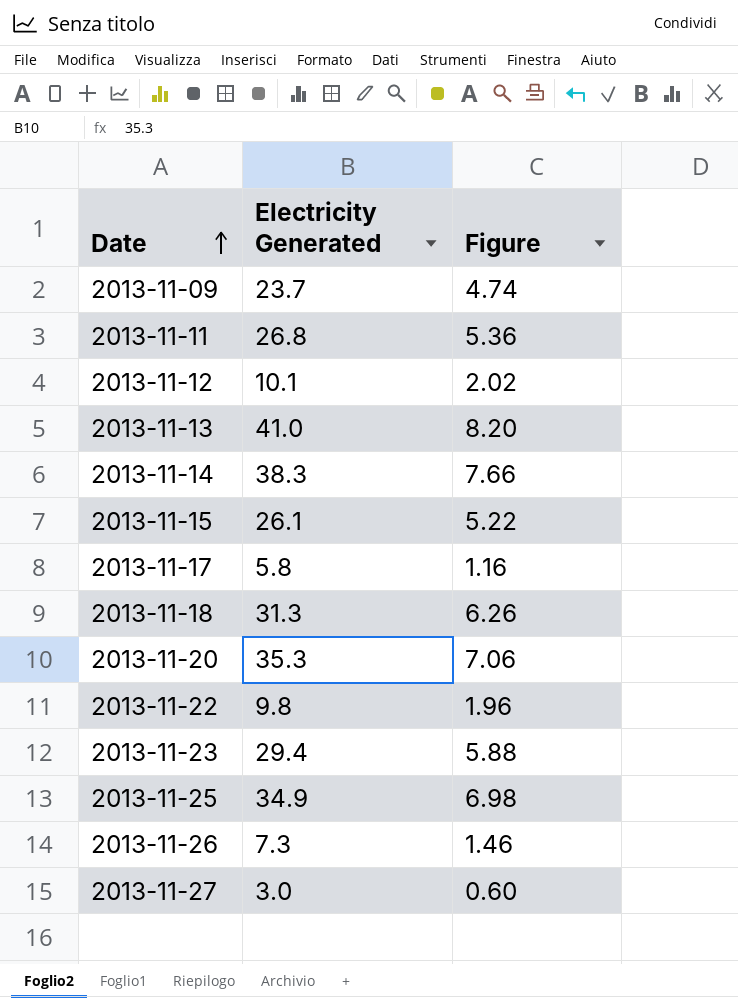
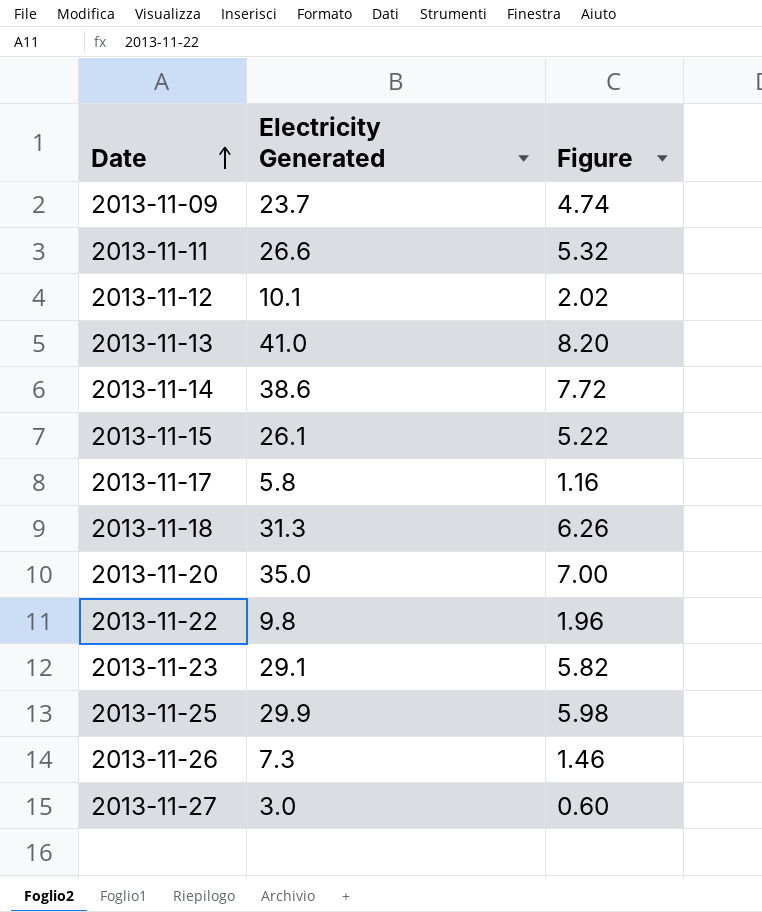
2013-11-11 | Electricity Generated: 26.8 -> 26.6
2013-11-11 | Figure: 5.36 -> 5.32
2013-11-14 | Electricity Generated: 38.3 -> 38.6
2013-11-14 | Figure: 7.66 -> 7.72
2013-11-20 | Electricity Generated: 35.3 -> 35.0
2013-11-20 | Figure: 7.06 -> 7.00
2013-11-23 | Electricity Generated: 29.4 -> 29.1
2013-11-23 | Figure: 5.88 -> 5.82
2013-11-25 | Electricity Generated: 34.9 -> 29.9
2013-11-25 | Figure: 6.98 -> 5.98

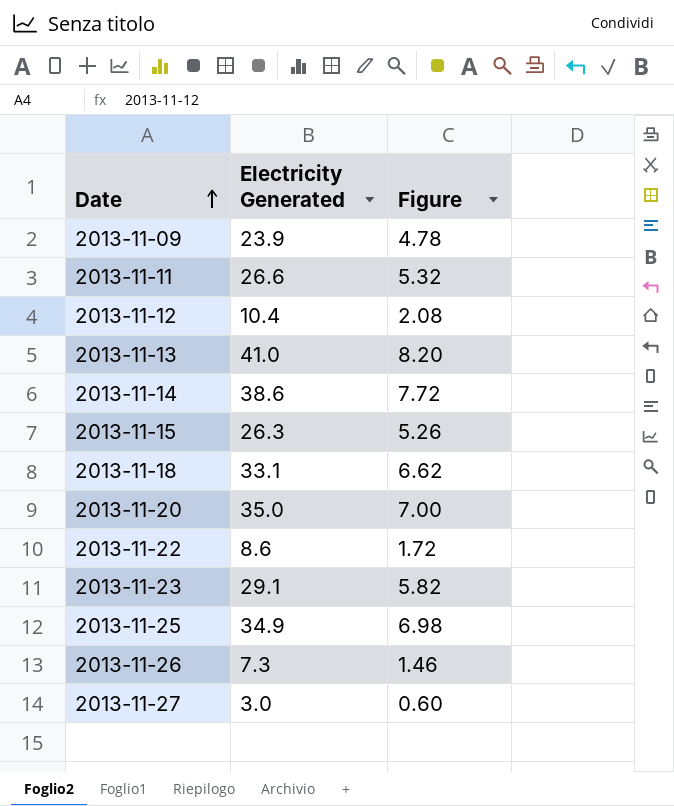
row 2013-11-17: 5.8 | 1.16 -> none
2013-11-09 | Electricity Generated: 23.7 -> 23.9
2013-11-09 | Figure: 4.74 -> 4.78
2013-11-12 | Electricity Generated: 10.1 -> 10.4
2013-11-12 | Figure: 2.02 -> 2.08
2013-11-15 | Electricity Generated: 26.1 -> 26.3
2013-11-15 | Figure: 5.22 -> 5.26
2013-11-18 | Electricity Generated: 31.3 -> 33.1
2013-11-18 | Figure: 6.26 -> 6.62
2013-11-22 | Electricity Generated: 9.8 -> 8.6
2013-11-22 | Figure: 1.96 -> 1.72
2013-11-25 | Electricity Generated: 29.9 -> 34.9
2013-11-25 | Figure: 5.98 -> 6.98

